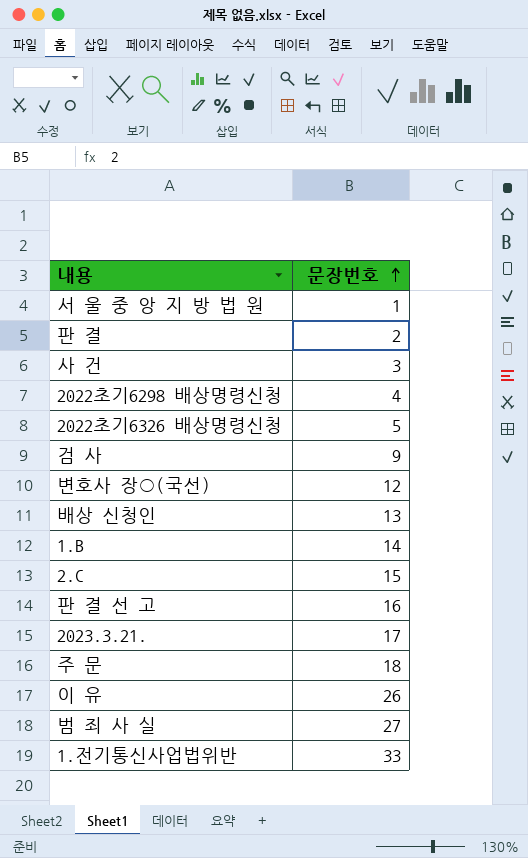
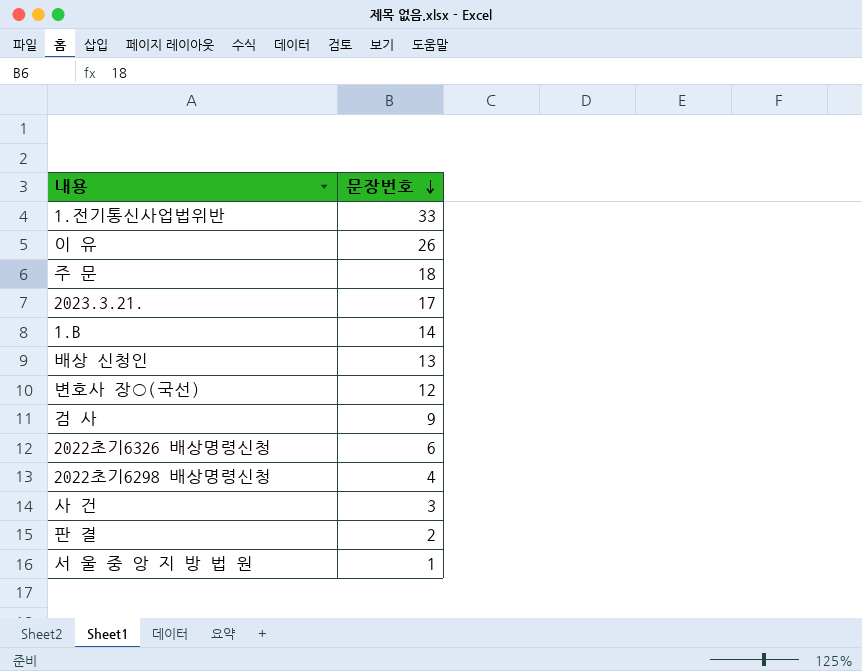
row order: 문장번호 ascending -> 문장번호 descending
row 2.C: 15 -> none
row 판 결 선 고: 16 -> none
row 범 죄 사 실: 27 -> none
2022초기6326 배상명령신청 | 문장번호: 5 -> 6

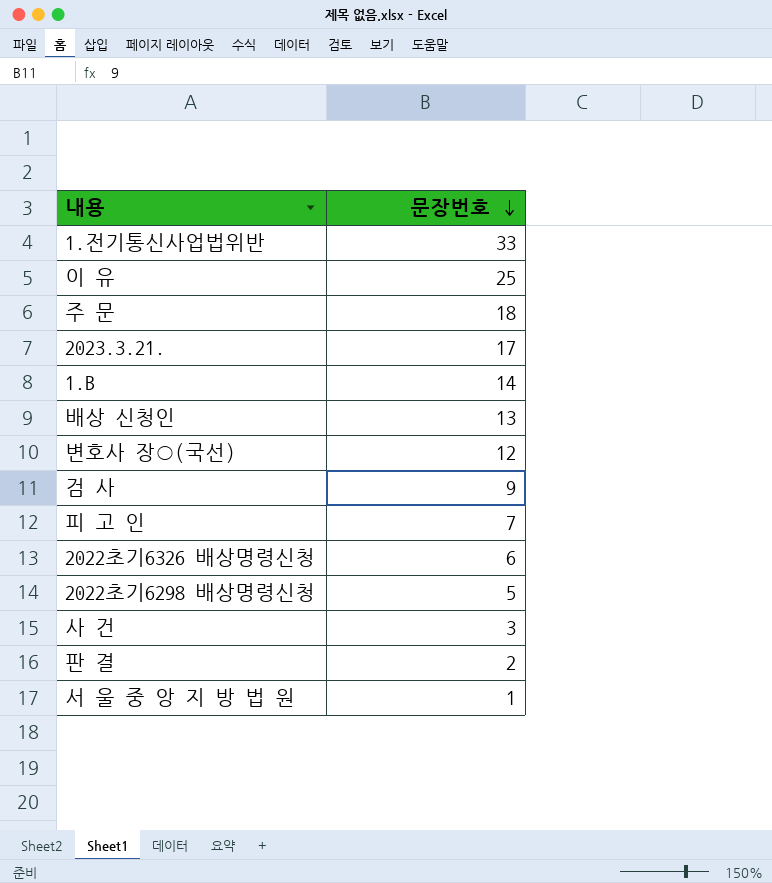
이 유 | 문장번호: 26 -> 25
row 피 고 인: none -> 7
2022초기6298 배상명령신청 | 문장번호: 4 -> 5

